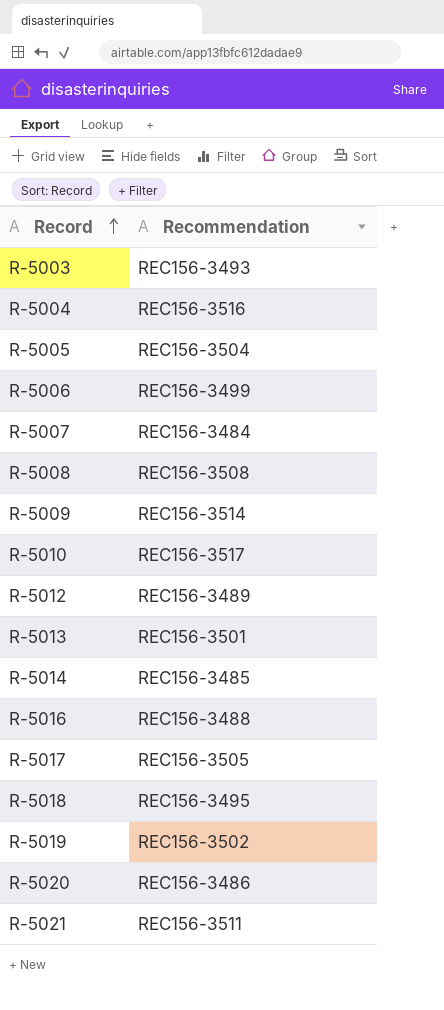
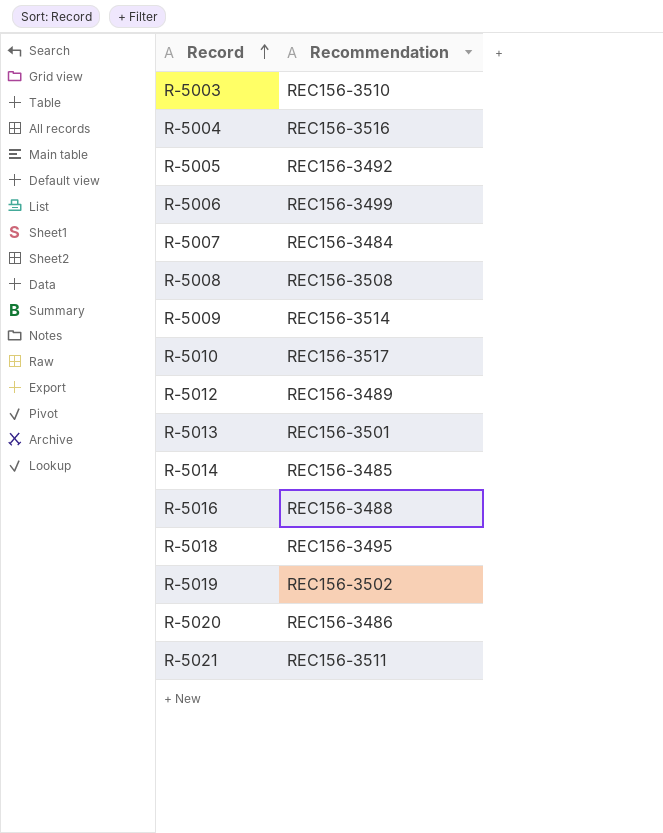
row R-5017: REC156-3505 -> none
R-5003 | Recommendation: REC156-3493 -> REC156-3510
R-5005 | Recommendation: REC156-3504 -> REC156-3492

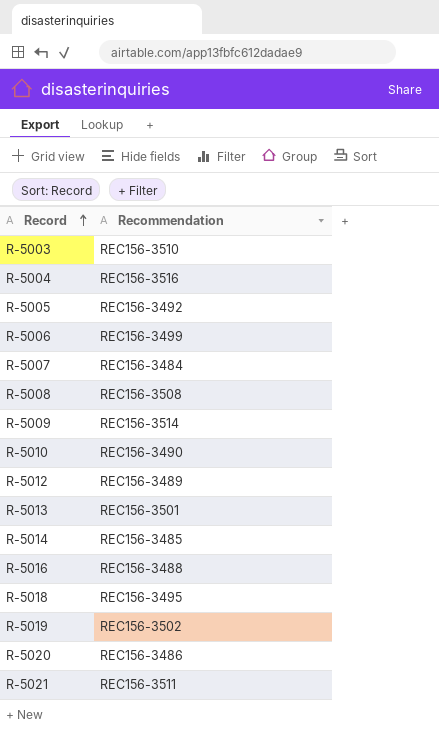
R-5010 | Recommendation: REC156-3517 -> REC156-3490

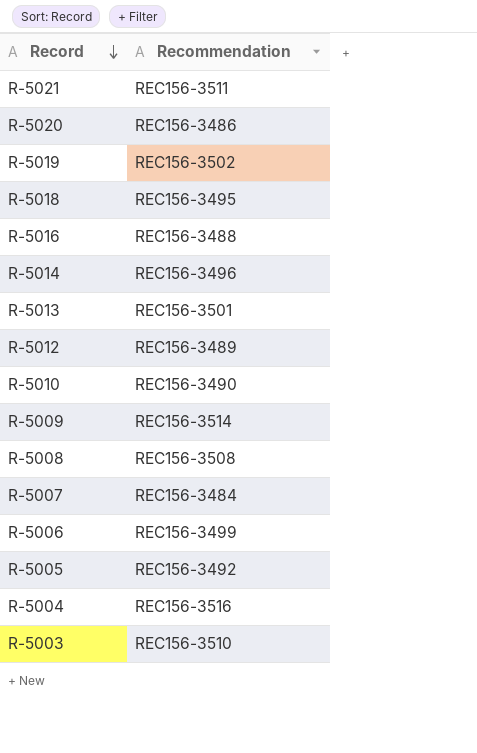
row order: Record ascending -> Record descending
R-5014 | Recommendation: REC156-3485 -> REC156-3496

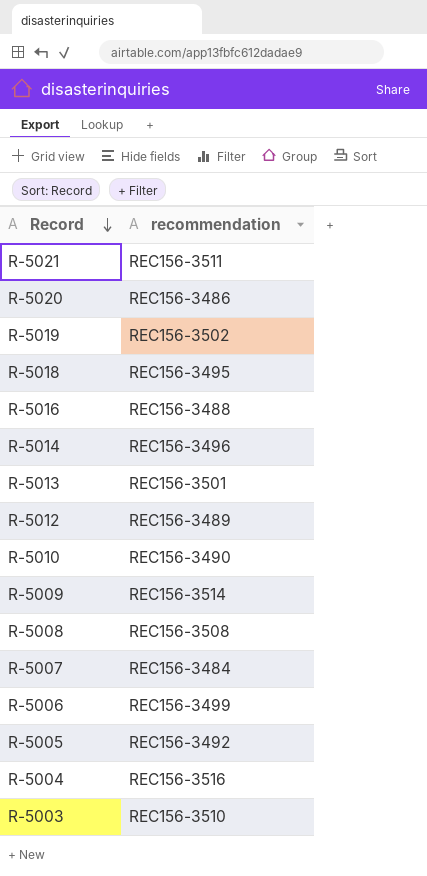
column name: Recommendation -> recommendation

